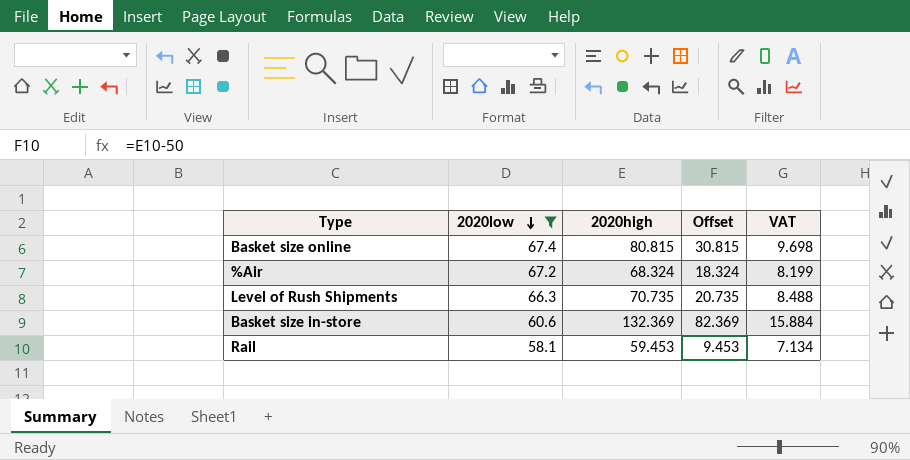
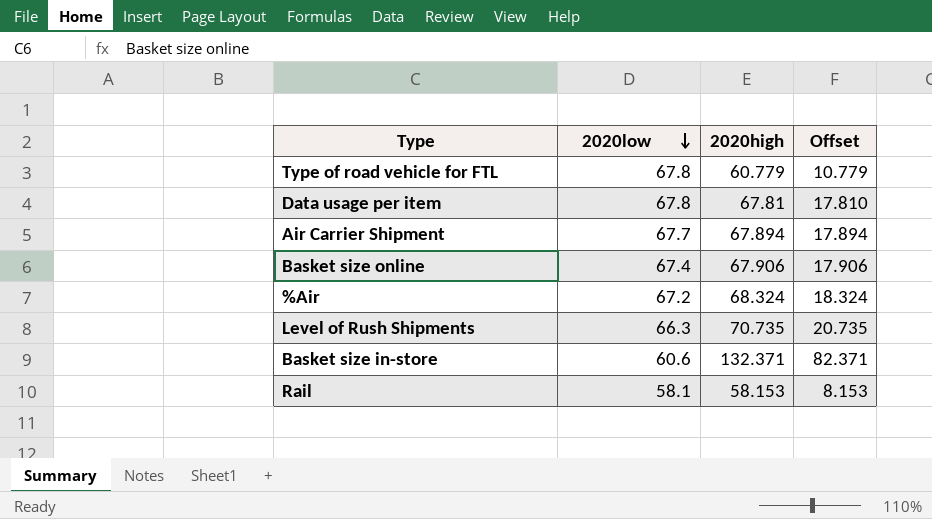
filter: 2020low <= 67.4 -> none
column VAT | formula: [2020high] * 0.12 -> none
Basket size online | 2020high: 80.815 -> 67.906
Basket size online | Offset: 30.815 -> 17.906
Basket size in-store | 2020high: 132.369 -> 132.371
Basket size in-store | Offset: 82.369 -> 82.371
Rail | 2020high: 59.453 -> 58.153
Rail | Offset: 9.453 -> 8.153

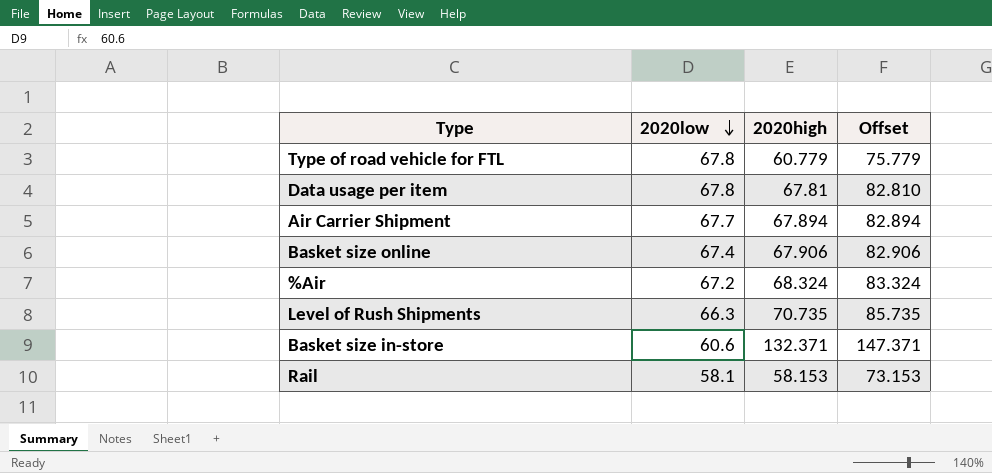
column Offset | formula: [2020high] - 50 -> [2020high] + 15

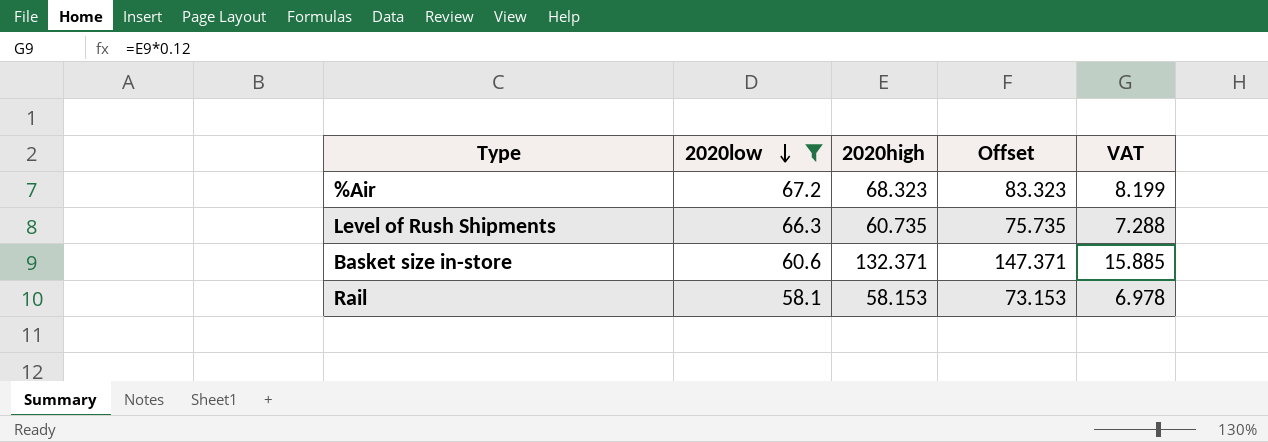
filter: none -> 2020low <= 67.2
column VAT | formula: none -> [2020high] * 0.12
%Air | 2020high: 68.324 -> 68.323
%Air | Offset: 83.324 -> 83.323
Level of Rush Shipments | 2020high: 70.735 -> 60.735
Level of Rush Shipments | Offset: 85.735 -> 75.735

